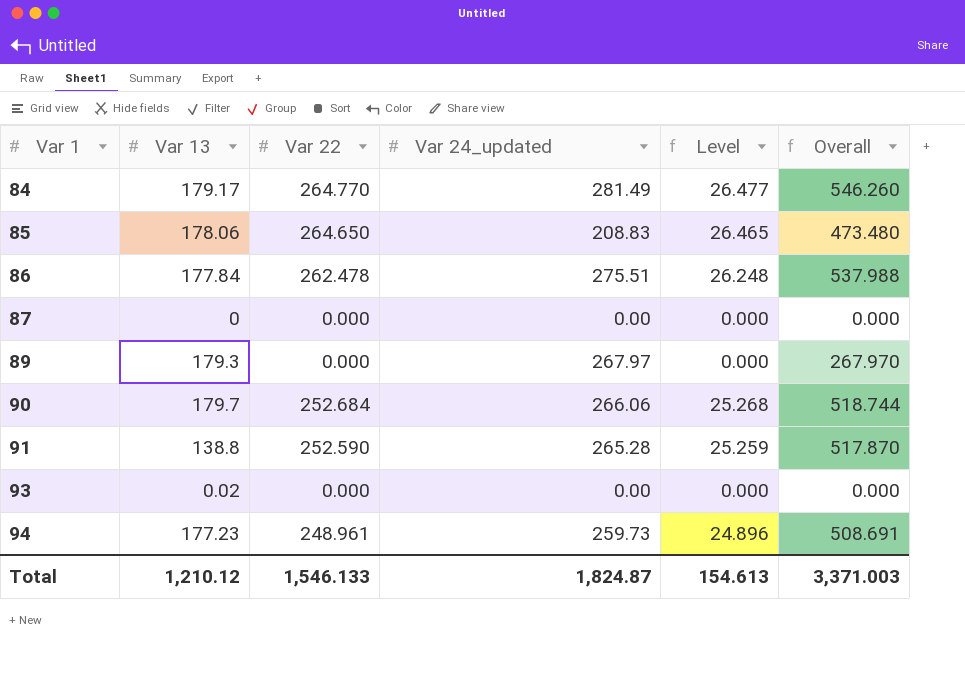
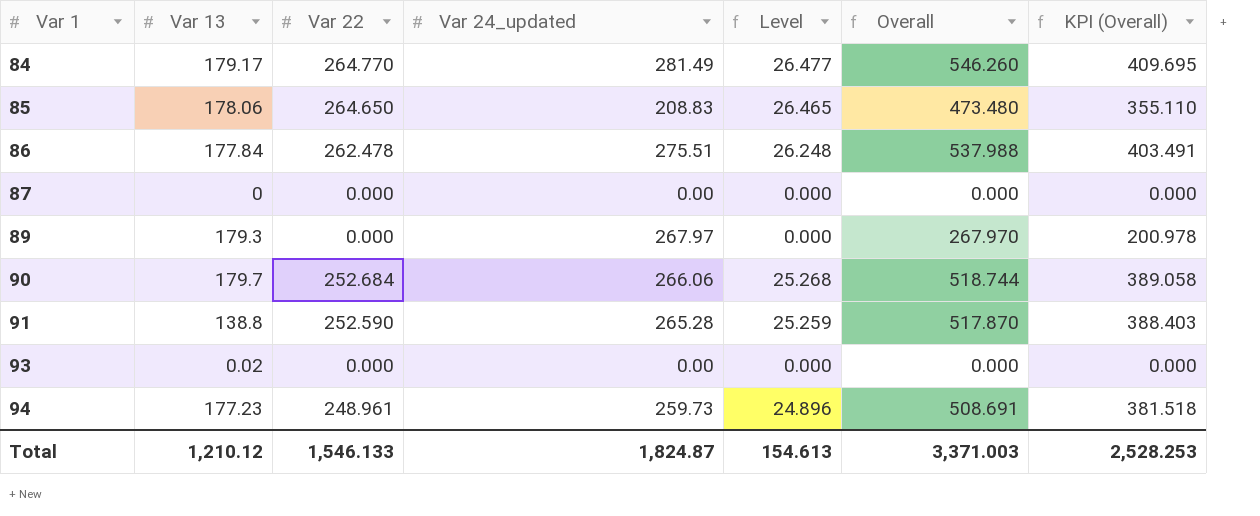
column KPI (Overall) | formula: none -> [Overall] * 0.75

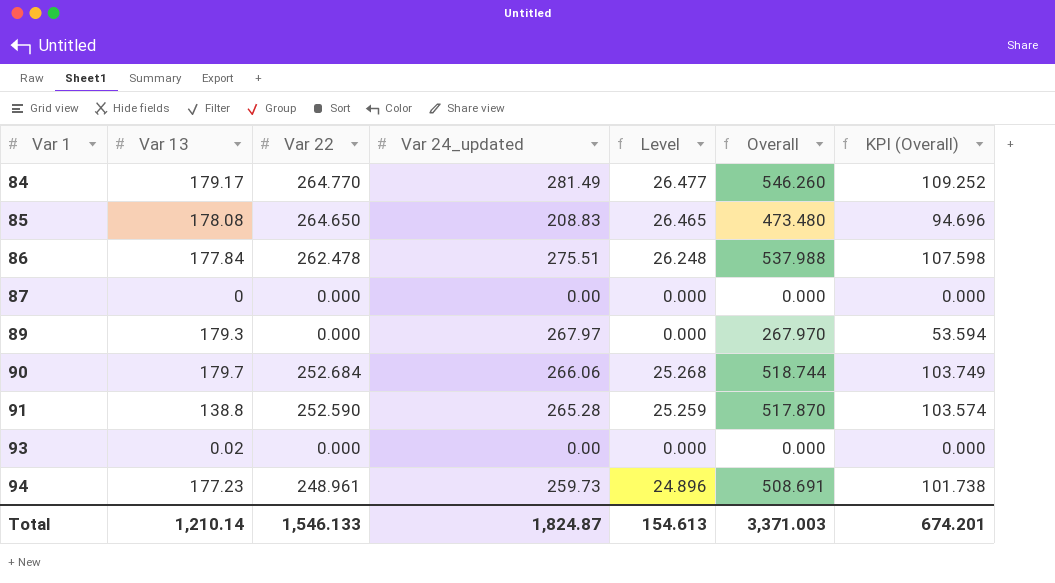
column KPI (Overall) | formula: [Overall] * 0.75 -> [Overall] * 0.2
85 | Var 13: 178.06 -> 178.08
Total | Var 13: 1,210.12 -> 1,210.14
Total | KPI (Overall): 2,528.253 -> 674.201

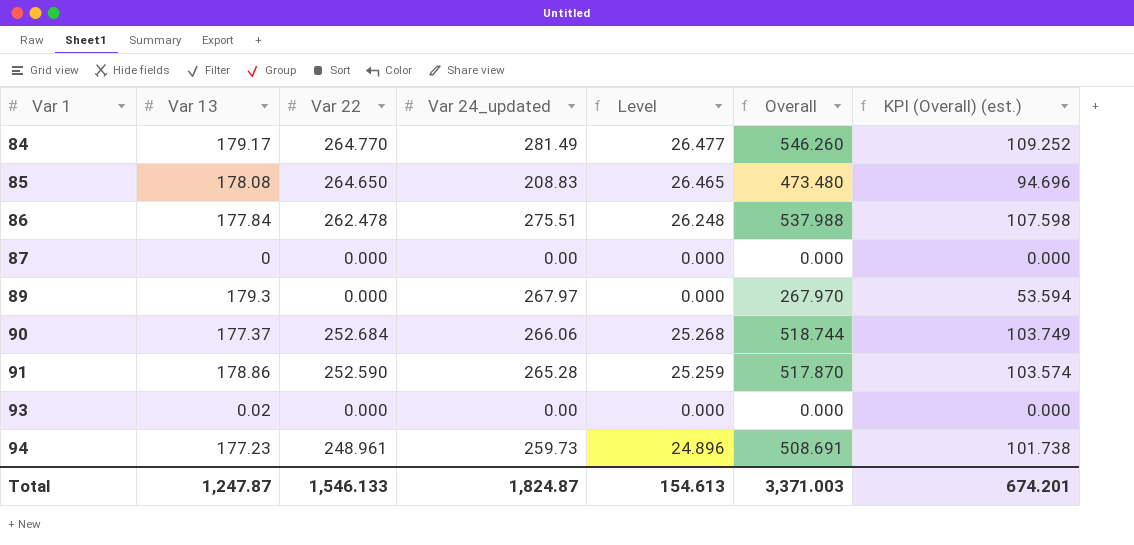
column name: KPI (Overall) -> KPI (Overall) (est.)
90 | Var 13: 179.7 -> 177.37
91 | Var 13: 138.8 -> 178.86
Total | Var 13: 1,210.14 -> 1,247.87

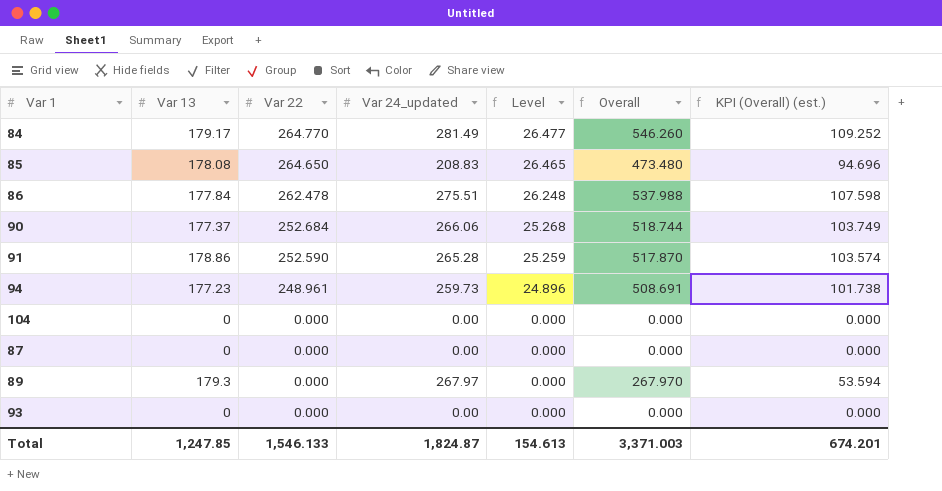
row order: Var 1 ascending -> Var 22 descending
row 104: none -> 0 | 0.000 | 0.00 | 0.000 | 0.000 | 0.000
93 | Var 13: 0.02 -> 0
Total | Var 13: 1,247.87 -> 1,247.85

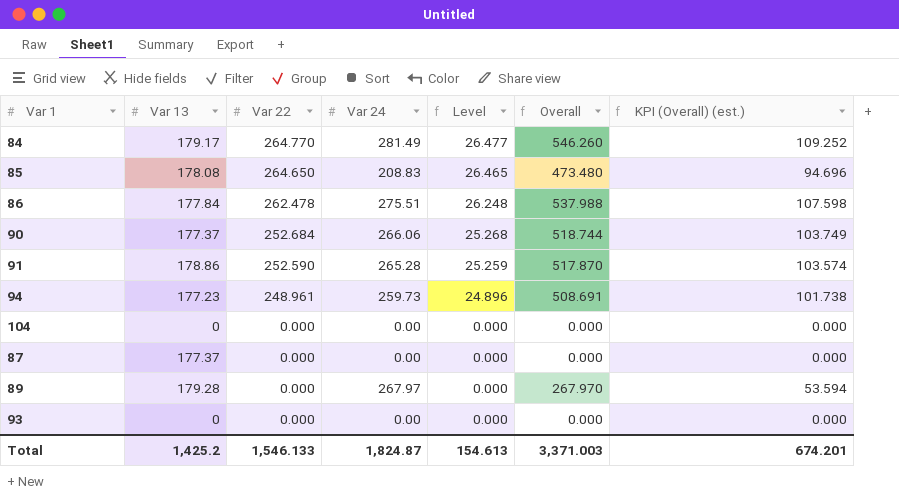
column name: Var 24_updated -> Var 24
87 | Var 13: 0 -> 177.37
89 | Var 13: 179.3 -> 179.28
Total | Var 13: 1,247.85 -> 1,425.2

